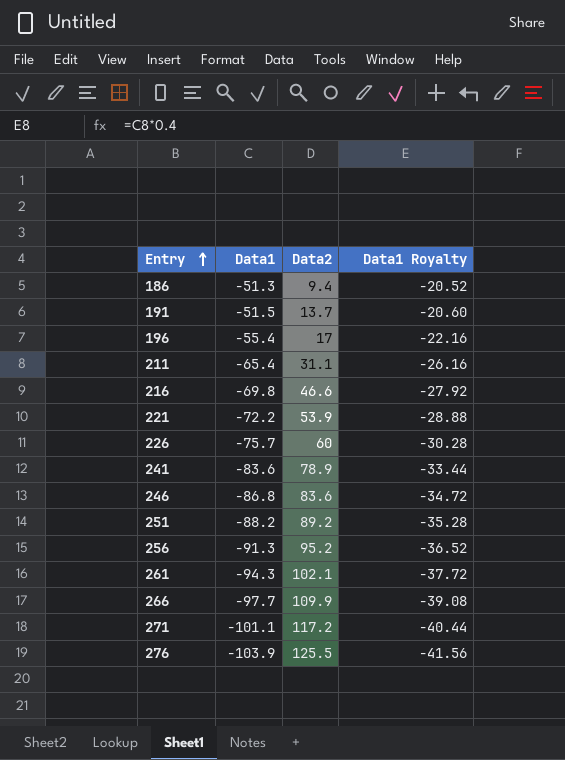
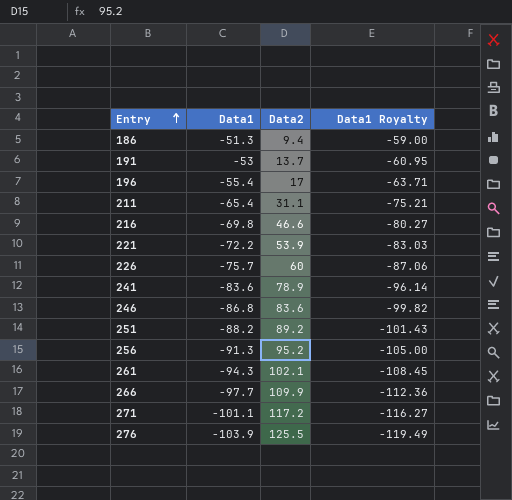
column Data1 Royalty | formula: [Data1] * 0.4 -> [Data1] * 1.15
191 | Data1: -51.5 -> -53

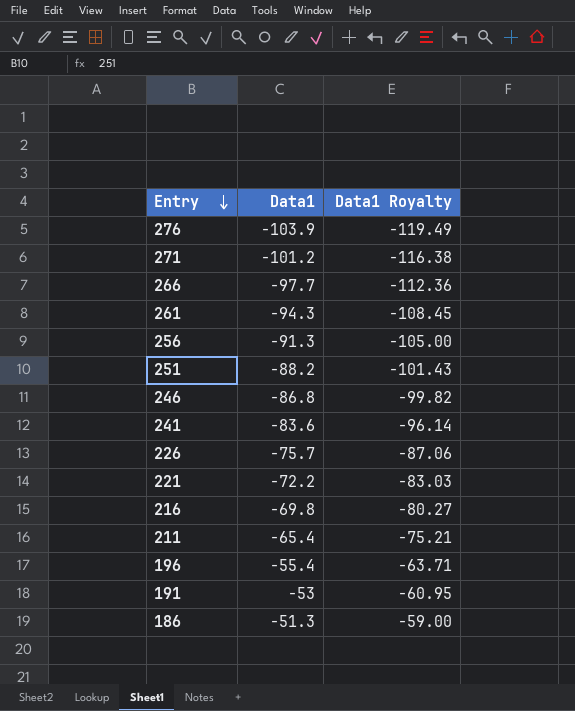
row order: Entry ascending -> Entry descending
column Data2 | position: 3 -> none
271 | Data1: -101.1 -> -101.2
271 | Data1 Royalty: -116.27 -> -116.38

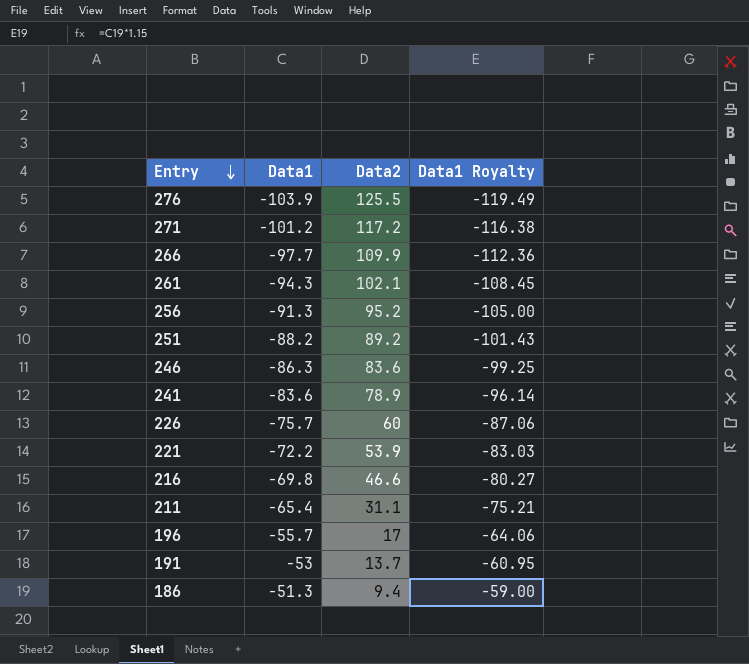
column Data2 | position: none -> 3
246 | Data1: -86.8 -> -86.3
246 | Data1 Royalty: -99.82 -> -99.25
196 | Data1: -55.4 -> -55.7
196 | Data1 Royalty: -63.71 -> -64.06

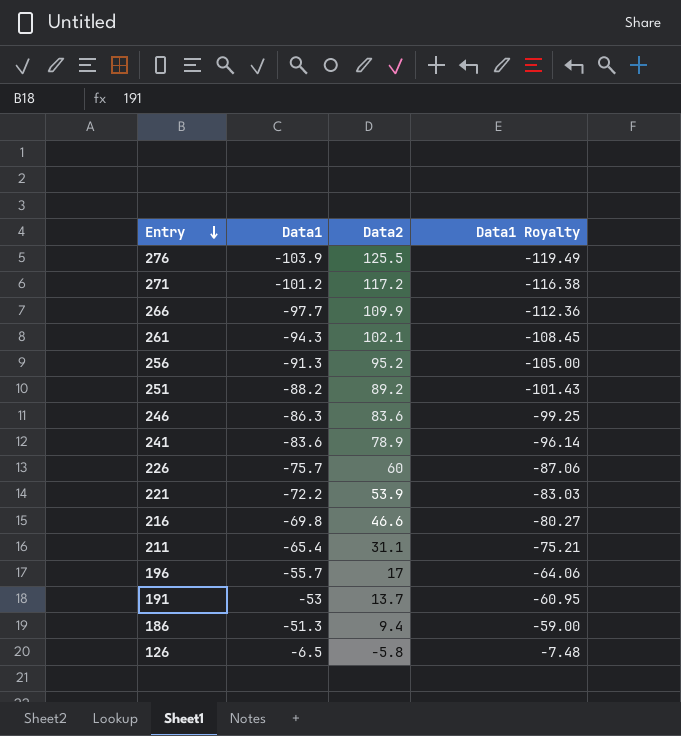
row 126: none -> -6.5 | -5.8 | -7.48

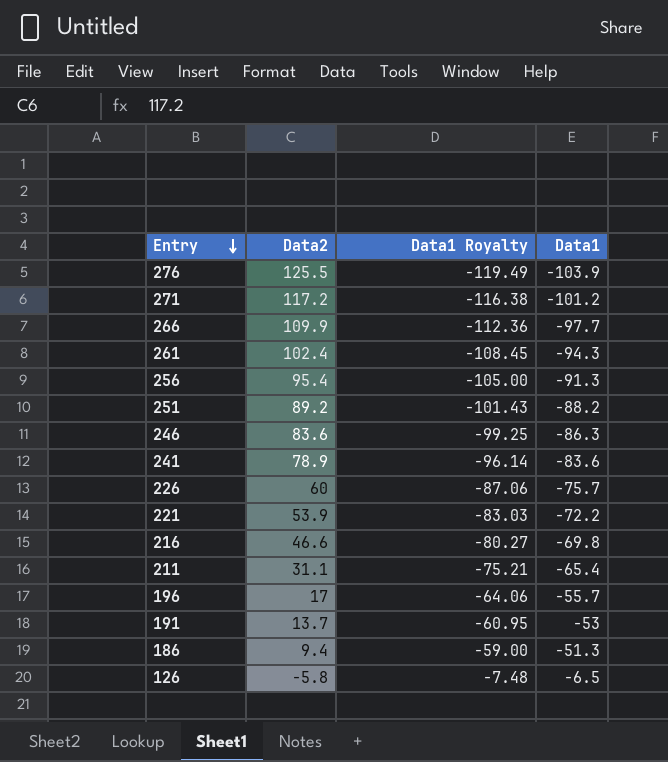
column Data1 | position: 2 -> 4
261 | Data2: 102.1 -> 102.4
256 | Data2: 95.2 -> 95.4

